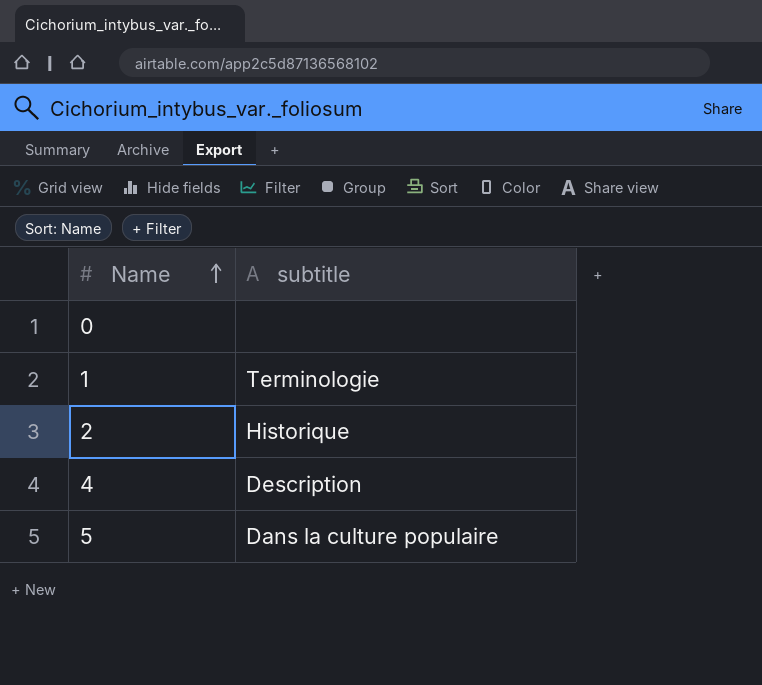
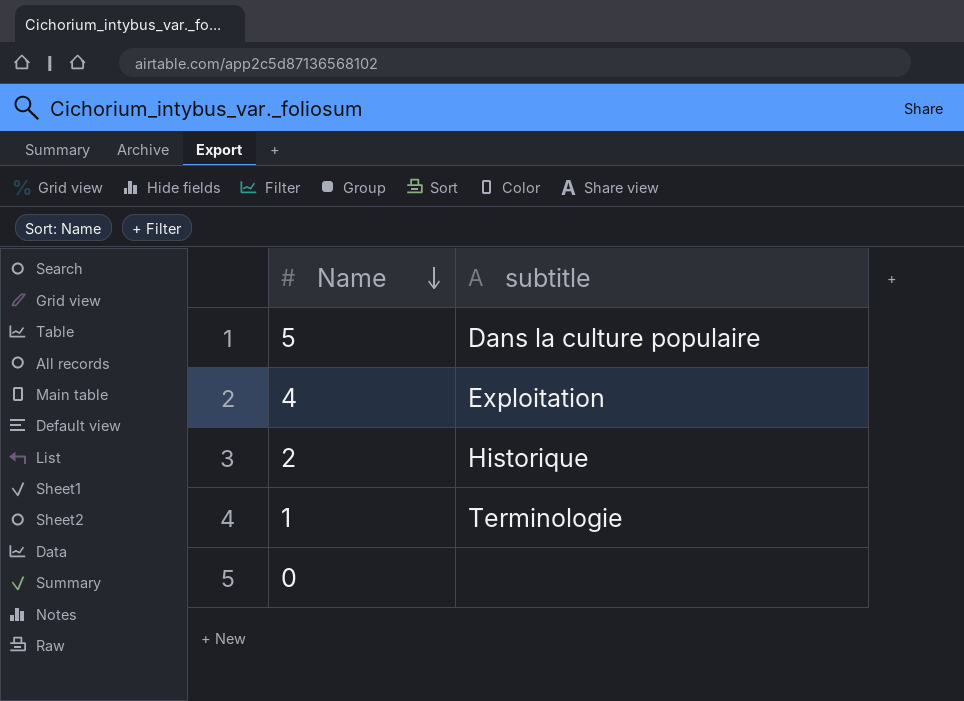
row order: Name ascending -> Name descending
4 | subtitle: Description -> Exploitation

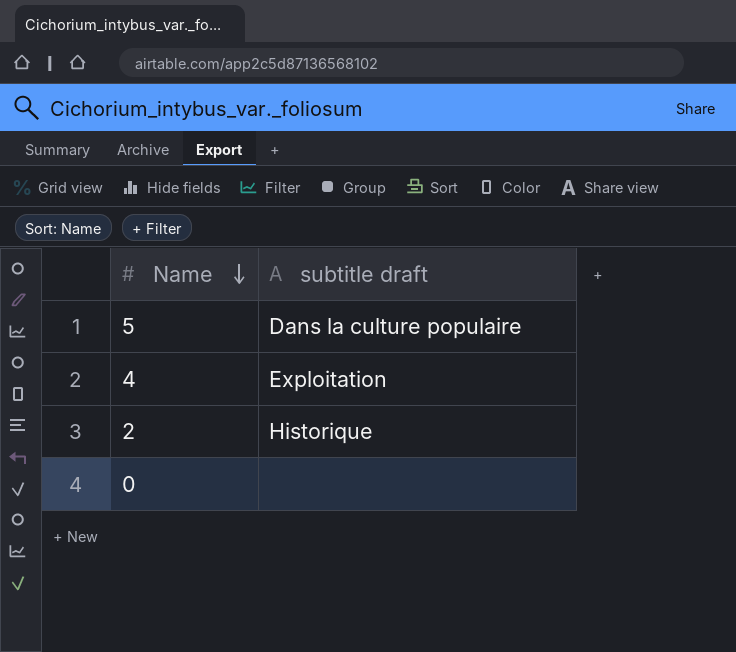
column name: subtitle -> subtitle draft
row 1: Terminologie -> none

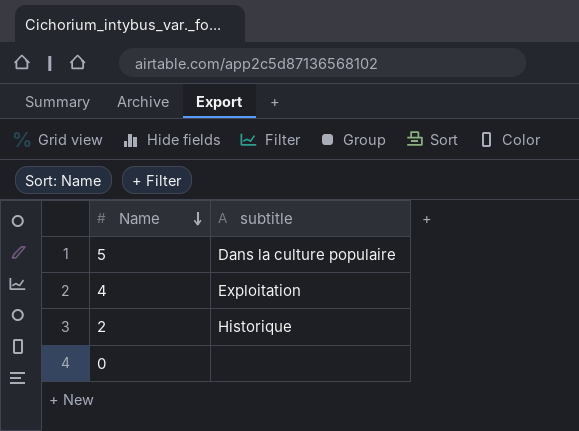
column name: subtitle draft -> subtitle

